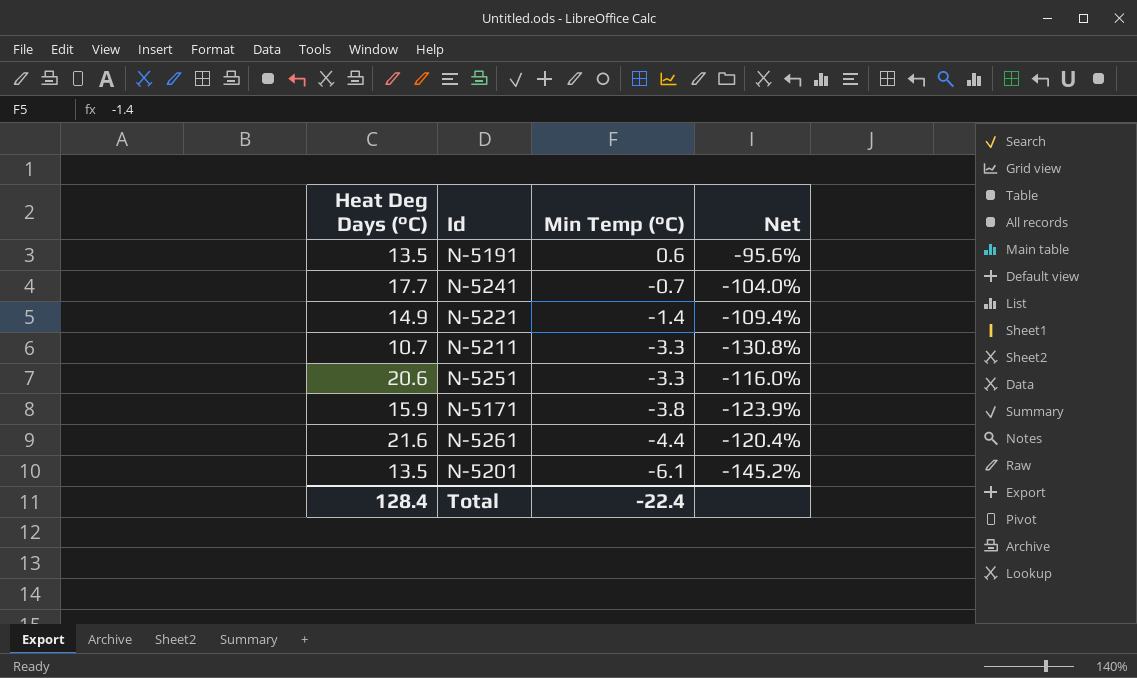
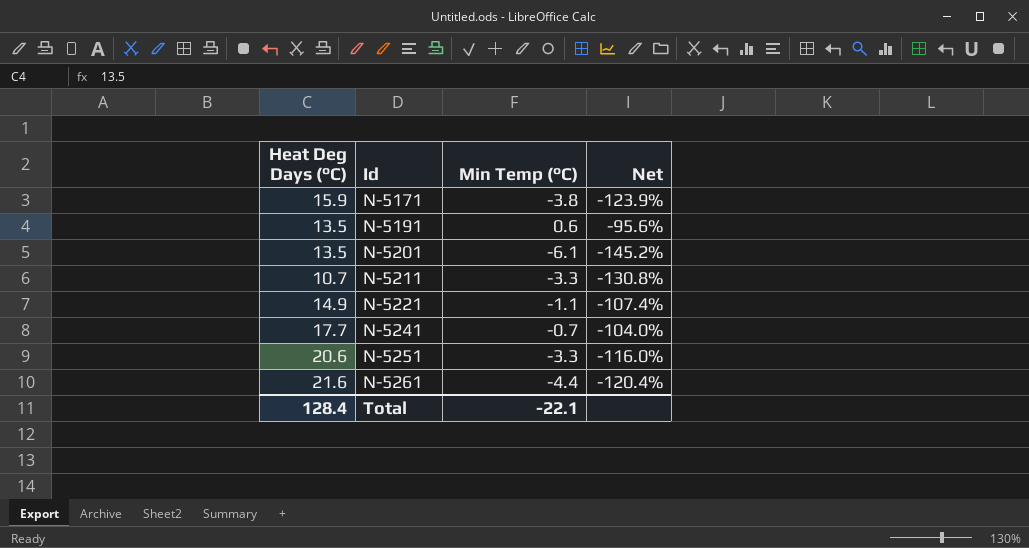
row order: Min Temp (°C) descending -> Id ascending
N-5221 | Min Temp (°C): -1.4 -> -1.1
N-5221 | Net: -109.4% -> -107.4%
Total | Min Temp (°C): -22.4 -> -22.1

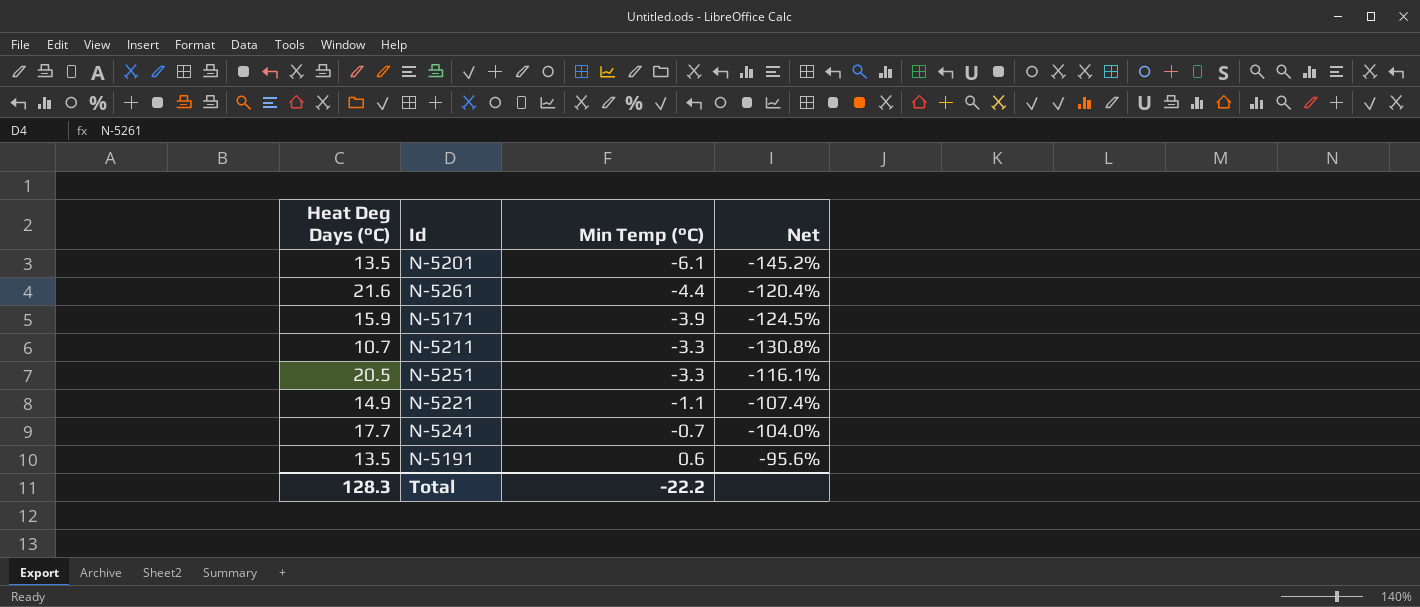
row order: Id ascending -> Min Temp (°C) ascending
N-5171 | Min Temp (°C): -3.8 -> -3.9
N-5171 | Net: -123.9% -> -124.5%
N-5251 | Heat Deg Days (°C): 20.6 -> 20.5
N-5251 | Net: -116.0% -> -116.1%
Total | Heat Deg Days (°C): 128.4 -> 128.3
Total | Min Temp (°C): -22.1 -> -22.2

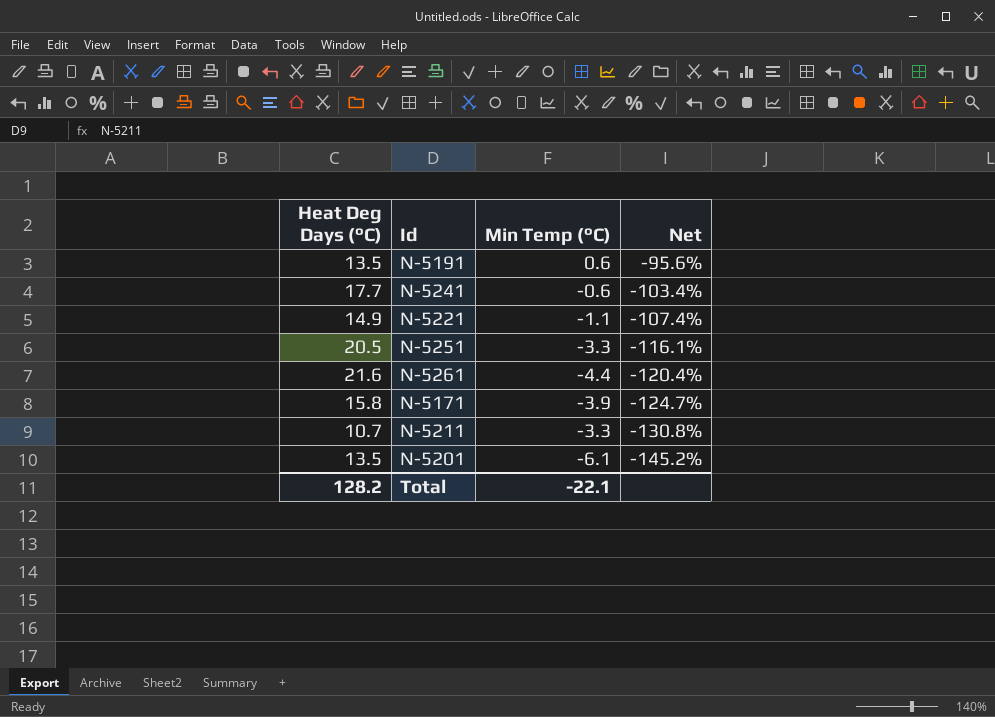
row order: Min Temp (°C) ascending -> Net descending
N-5241 | Min Temp (°C): -0.7 -> -0.6
N-5241 | Net: -104.0% -> -103.4%
N-5171 | Heat Deg Days (°C): 15.9 -> 15.8
N-5171 | Net: -124.5% -> -124.7%
Total | Heat Deg Days (°C): 128.3 -> 128.2
Total | Min Temp (°C): -22.2 -> -22.1

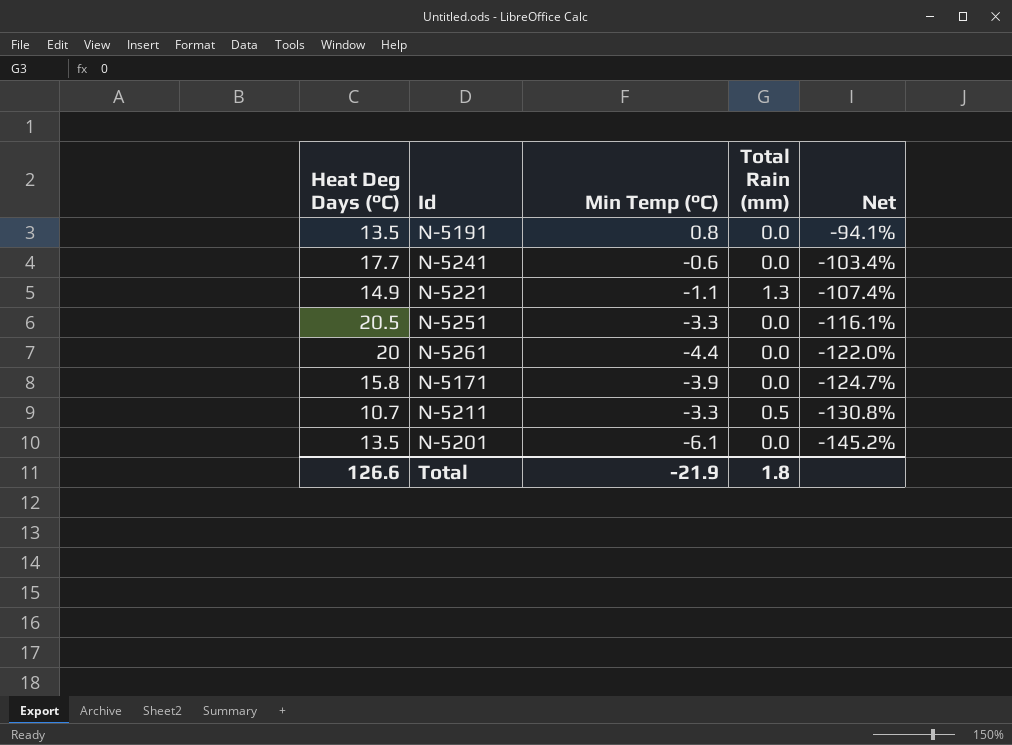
column Total Rain (mm) | position: none -> 4
N-5191 | Min Temp (°C): 0.6 -> 0.8
N-5191 | Net: -95.6% -> -94.1%
N-5261 | Heat Deg Days (°C): 21.6 -> 20
N-5261 | Net: -120.4% -> -122.0%
Total | Heat Deg Days (°C): 128.2 -> 126.6
Total | Min Temp (°C): -22.1 -> -21.9

